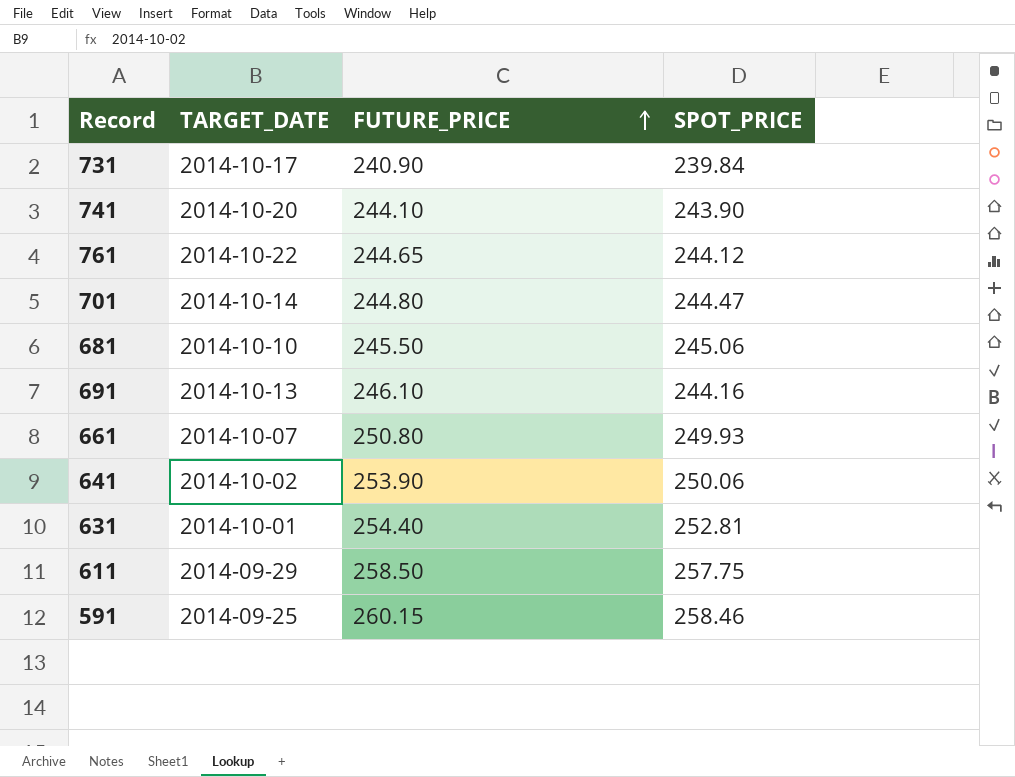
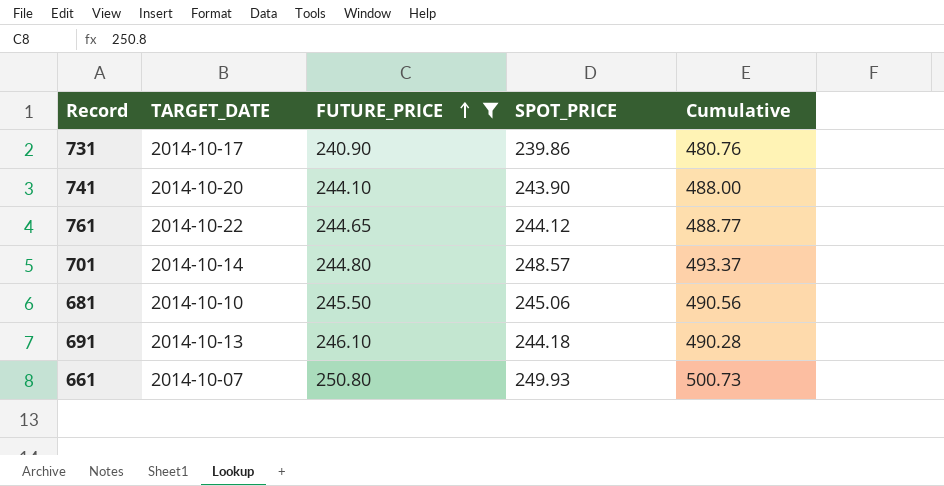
filter: none -> FUTURE_PRICE <= 250.80
column Cumulative | formula: none -> [FUTURE_PRICE] + [SPOT_PRICE]
731 | SPOT_PRICE: 239.84 -> 239.86
701 | SPOT_PRICE: 244.47 -> 248.57
691 | SPOT_PRICE: 244.16 -> 244.18

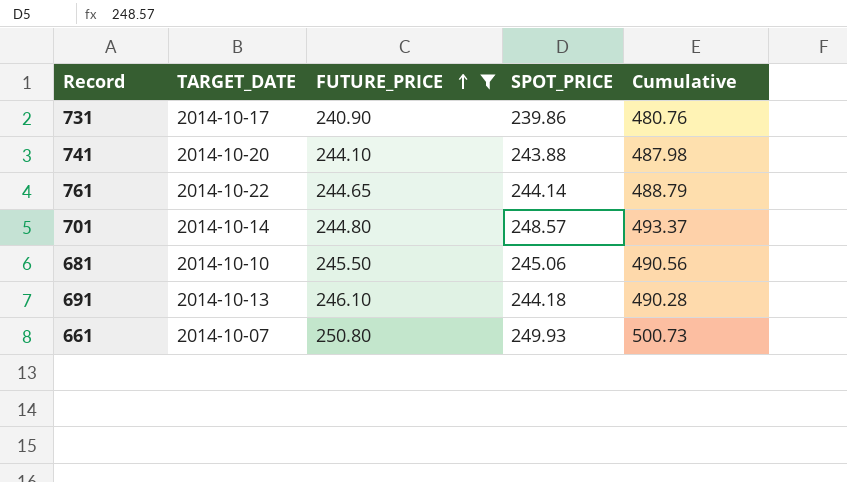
741 | SPOT_PRICE: 243.90 -> 243.88
741 | Cumulative: 488.00 -> 487.98
761 | SPOT_PRICE: 244.12 -> 244.14
761 | Cumulative: 488.77 -> 488.79

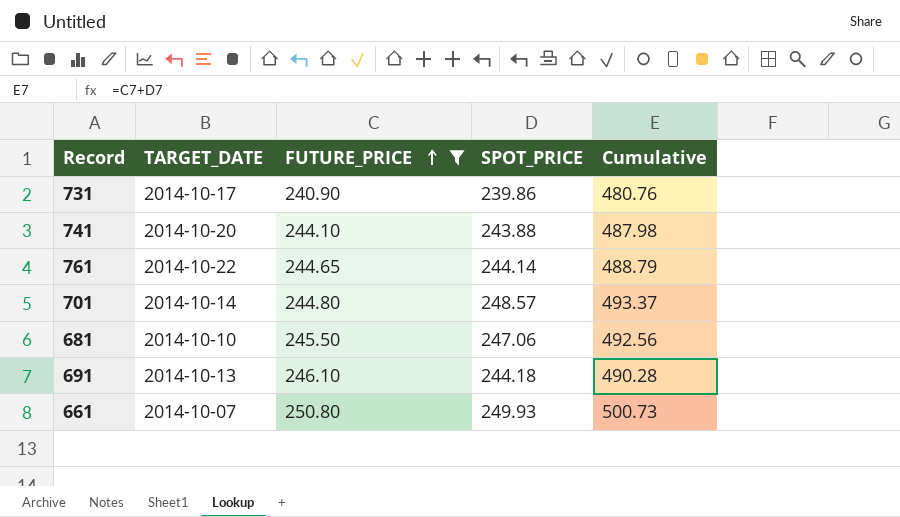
681 | SPOT_PRICE: 245.06 -> 247.06
681 | Cumulative: 490.56 -> 492.56

